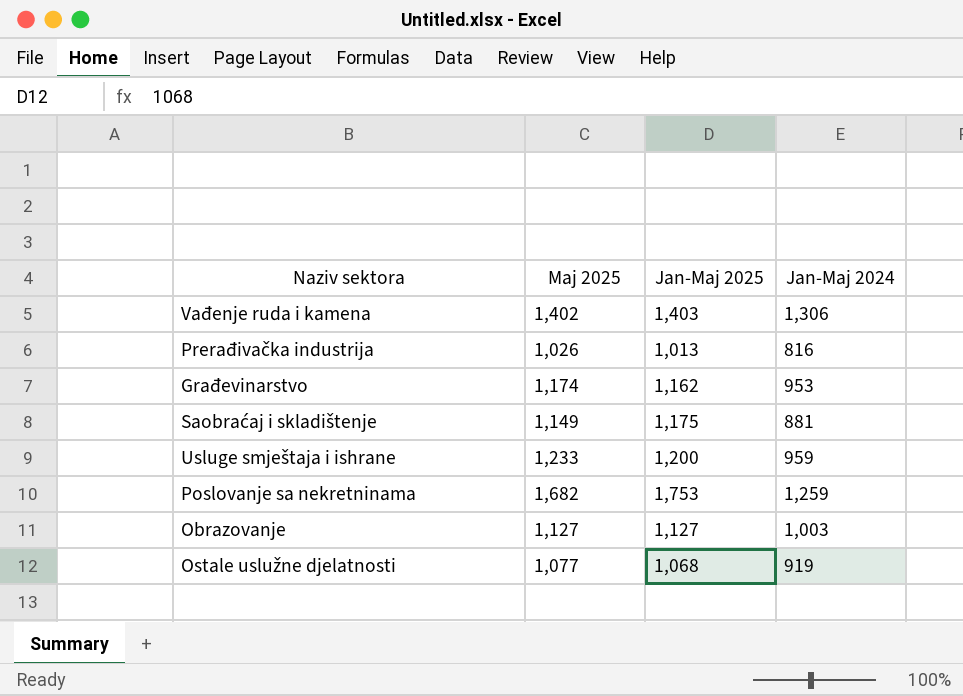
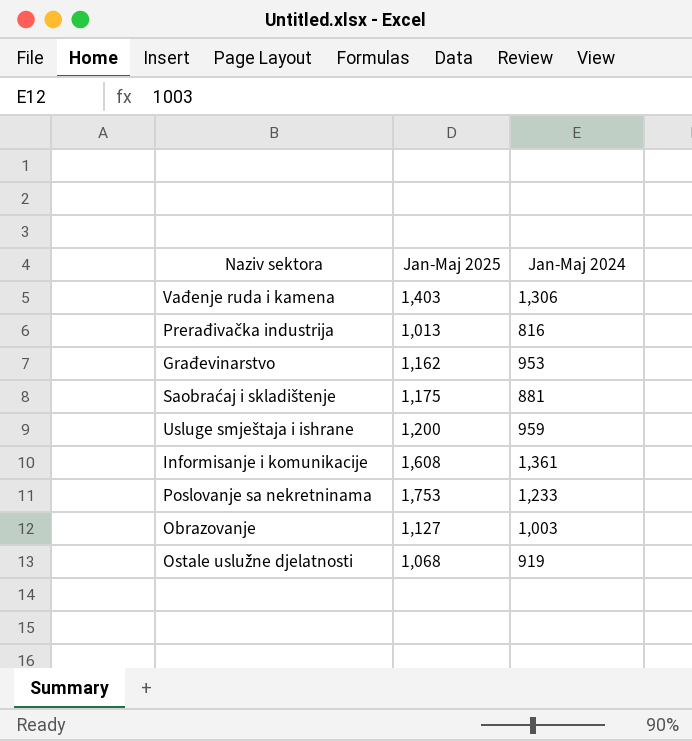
column Maj 2025 | position: 2 -> none
row Informisanje i komunikacije: none -> 1,608 | 1,361
Poslovanje sa nekretninama | Jan-Maj 2024: 1,259 -> 1,233

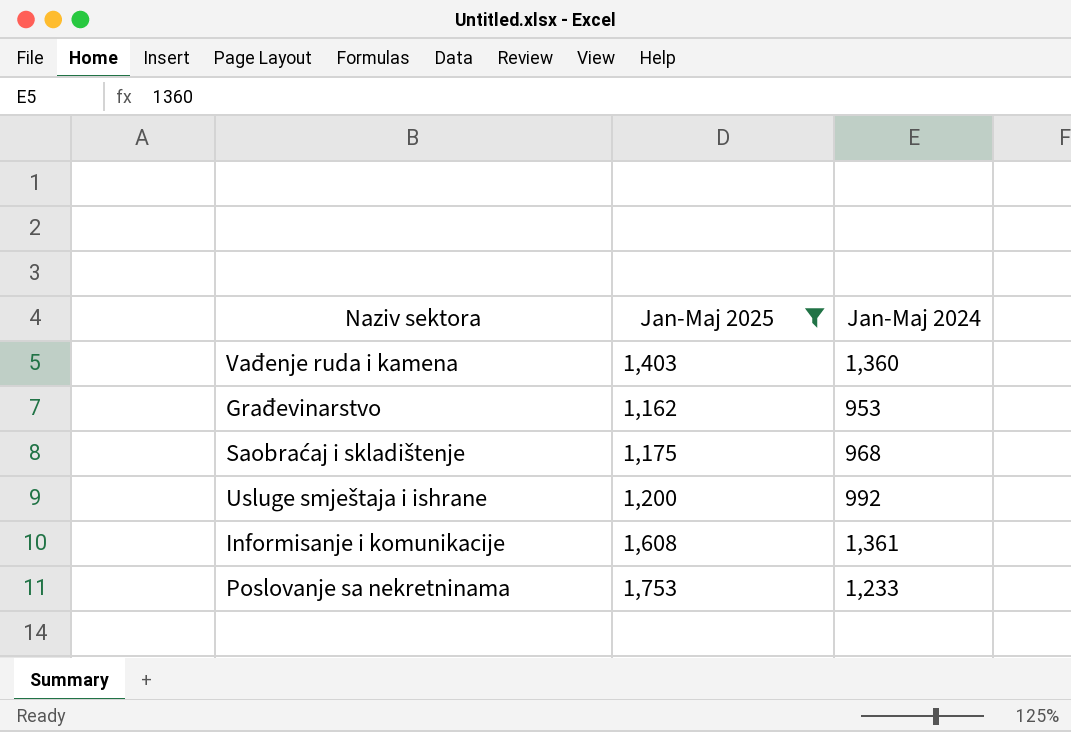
filter: none -> Jan-Maj 2025 >= 1,162
Vađenje ruda i kamena | Jan-Maj 2024: 1,306 -> 1,360
Saobraćaj i skladištenje | Jan-Maj 2024: 881 -> 968
Usluge smještaja i ishrane | Jan-Maj 2024: 959 -> 992

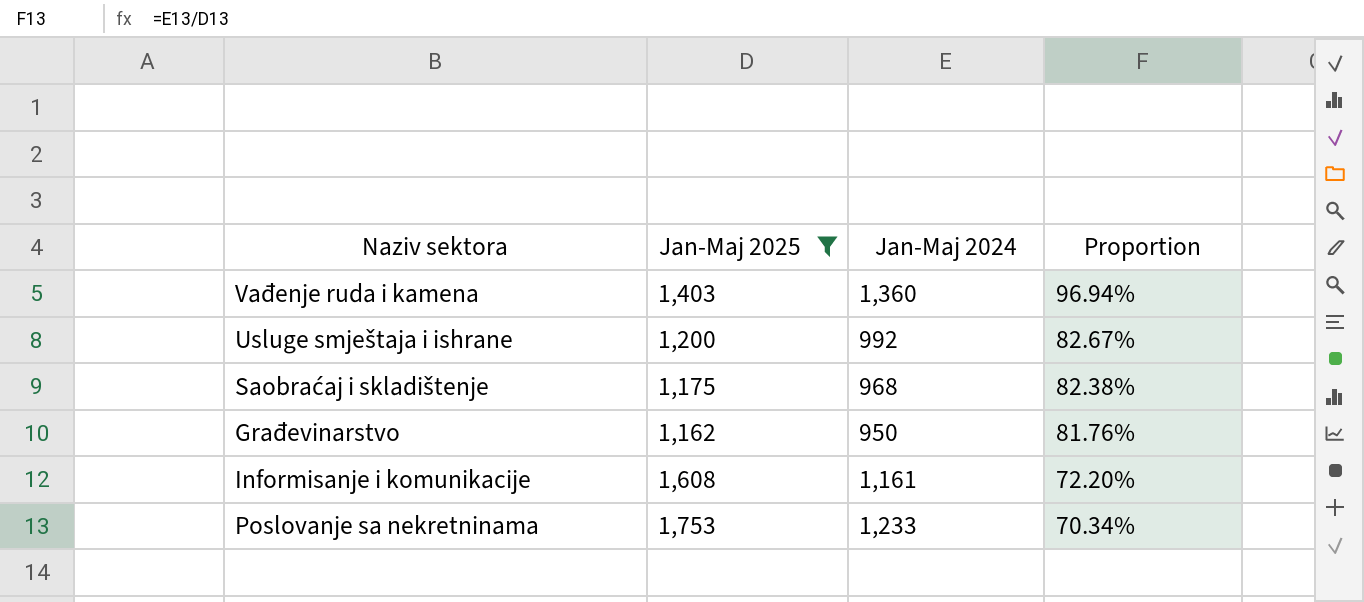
row order: none -> Proportion descending
column Proportion | formula: none -> [Jan-Maj 2024] / [Jan-Maj 2025]
Građevinarstvo | Jan-Maj 2024: 953 -> 950
Informisanje i komunikacije | Jan-Maj 2024: 1,361 -> 1,161

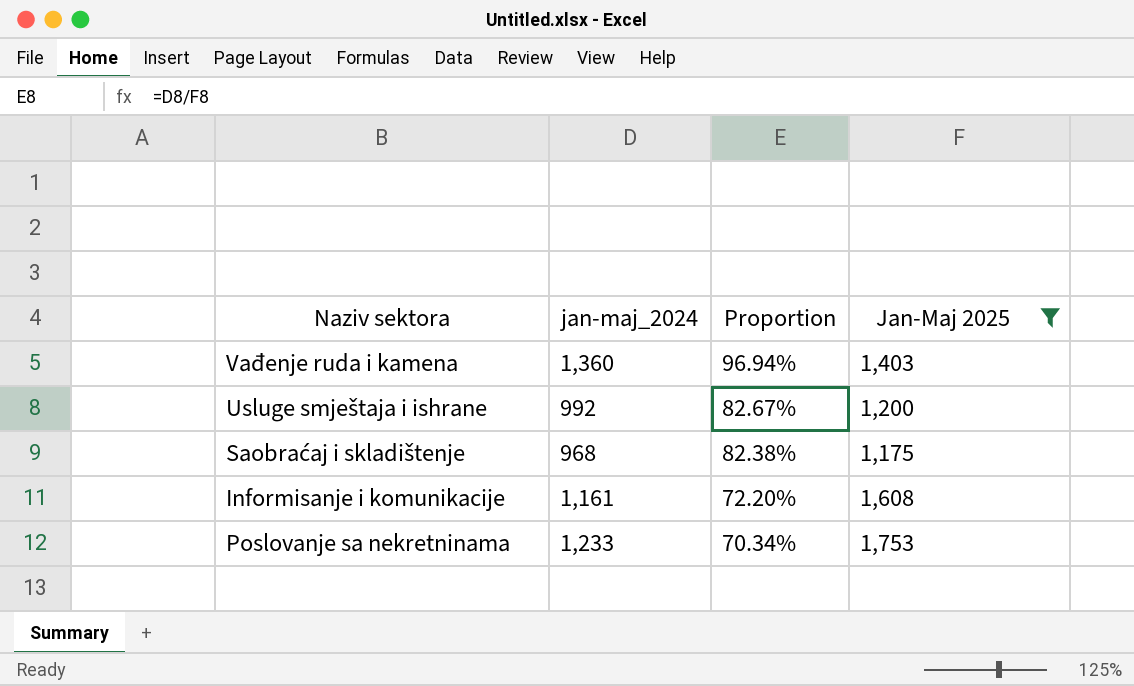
column name: Jan-Maj 2024 -> jan-maj_2024
column Jan-Maj 2025 | position: 2 -> 4
row Građevinarstvo: 1,162 | 950 | 81.76% -> none

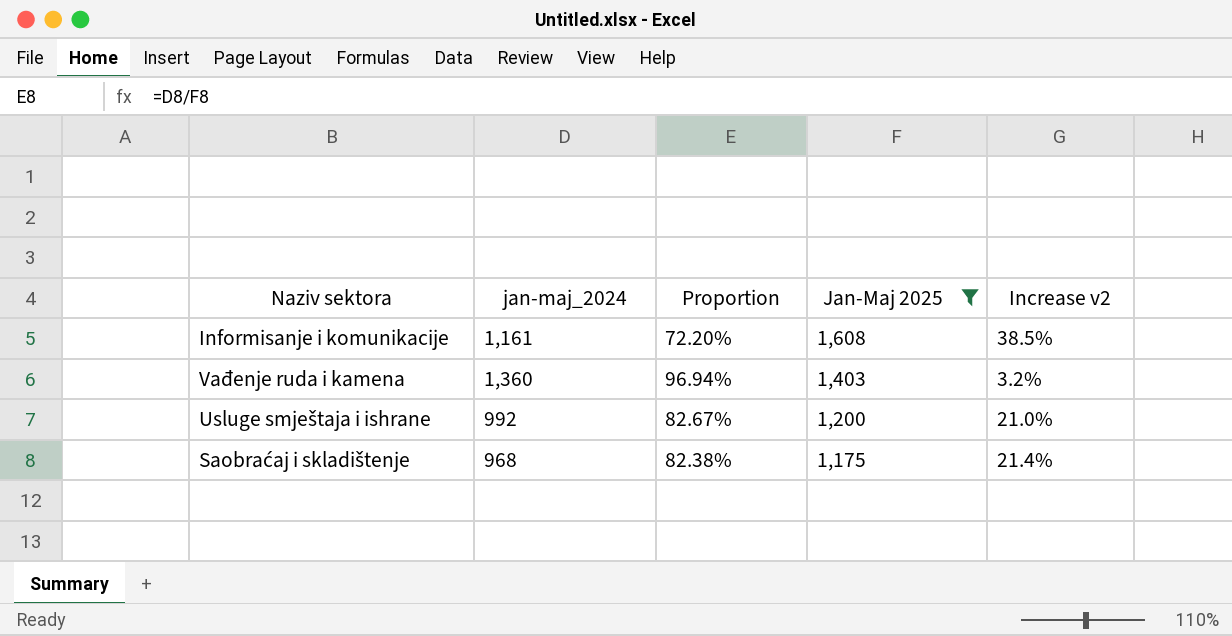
row order: Proportion descending -> Jan-Maj 2025 descending
column Increase v2 | formula: none -> ([Jan-Maj 2025] - [jan-maj_2024]) / [jan-maj_2024]
row Poslovanje sa nekretninama: 1,233 | 70.34% | 1,753 -> none

